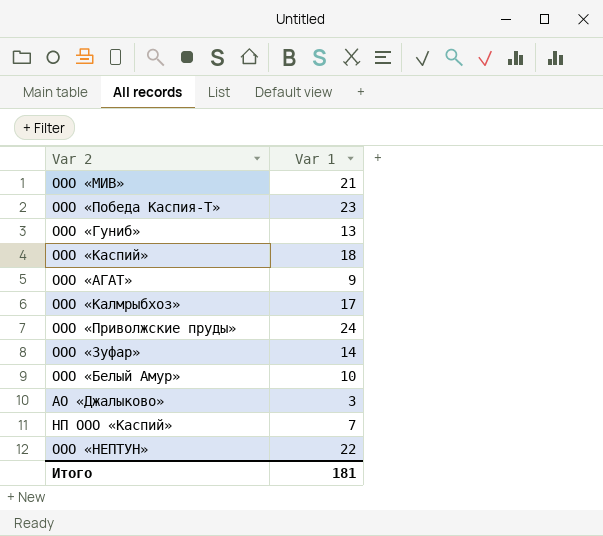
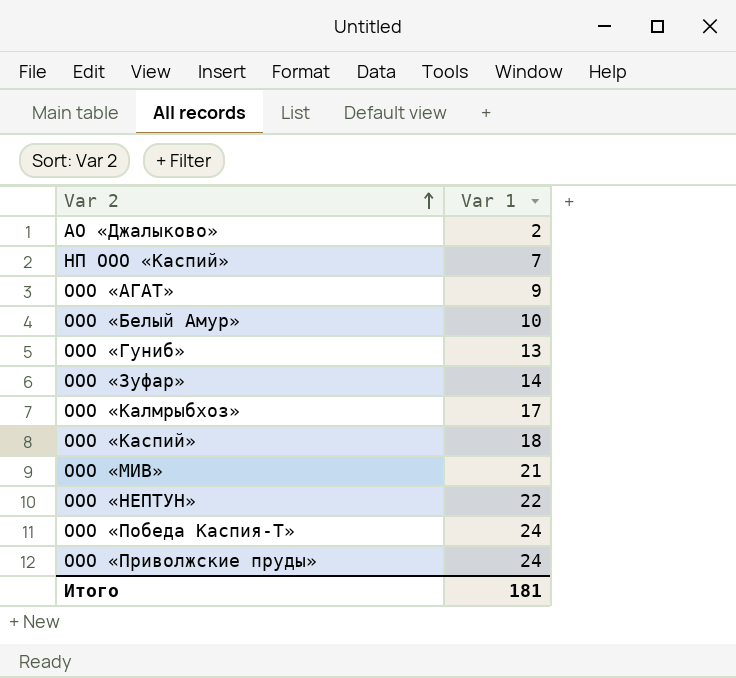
row order: none -> Var 2 ascending
АО «Джалыково» | Var 1: 3 -> 2
ООО «Победа Каспия-Т» | Var 1: 23 -> 24

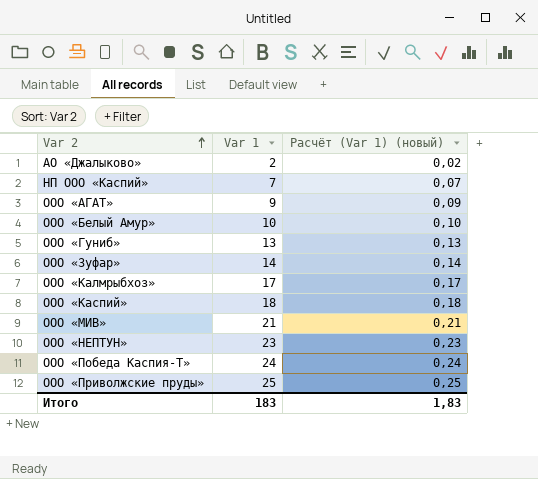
column Расчёт (Var 1) (новый) | formula: none -> [Var 1] * 0,01
ООО «НЕПТУН» | Var 1: 22 -> 23
ООО «Приволжские пруды» | Var 1: 24 -> 25
Итого | Var 1: 181 -> 183

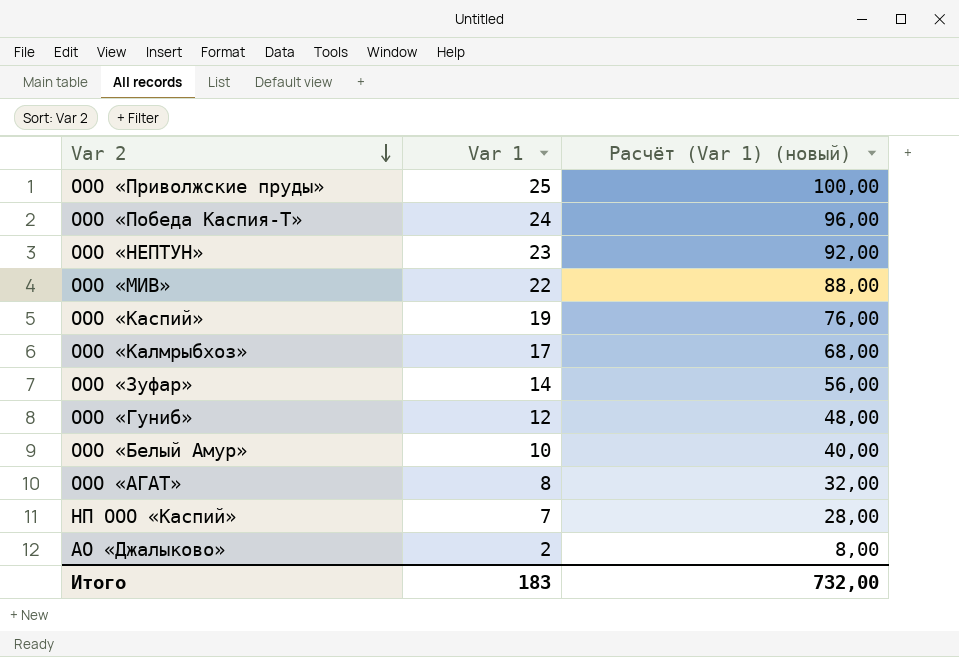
row order: Var 2 ascending -> Var 2 descending
column Расчёт (Var 1) (новый) | formula: [Var 1] * 0,01 -> [Var 1] * 4
ООО «МИВ» | Var 1: 21 -> 22
ООО «Каспий» | Var 1: 18 -> 19
ООО «Гуниб» | Var 1: 13 -> 12
ООО «АГАТ» | Var 1: 9 -> 8
Итого | Расчёт (Var 1) (новый): 1,83 -> 732,00

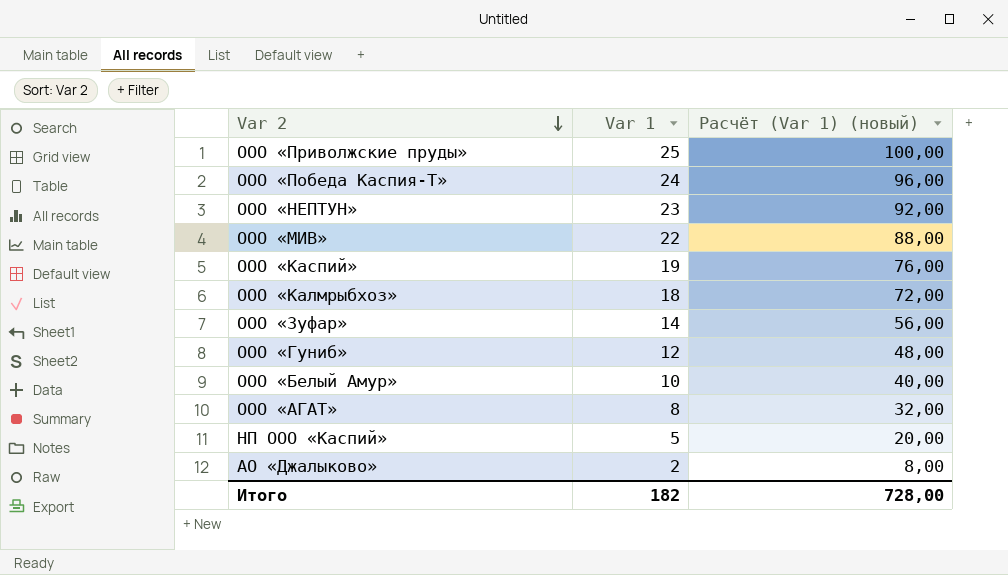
ООО «Калмрыбхоз» | Var 1: 17 -> 18
ООО «Калмрыбхоз» | Расчёт (Var 1) (новый): 68,00 -> 72,00
НП ООО «Каспий» | Var 1: 7 -> 5
НП ООО «Каспий» | Расчёт (Var 1) (новый): 28,00 -> 20,00
Итого | Var 1: 183 -> 182
Итого | Расчёт (Var 1) (новый): 732,00 -> 728,00

